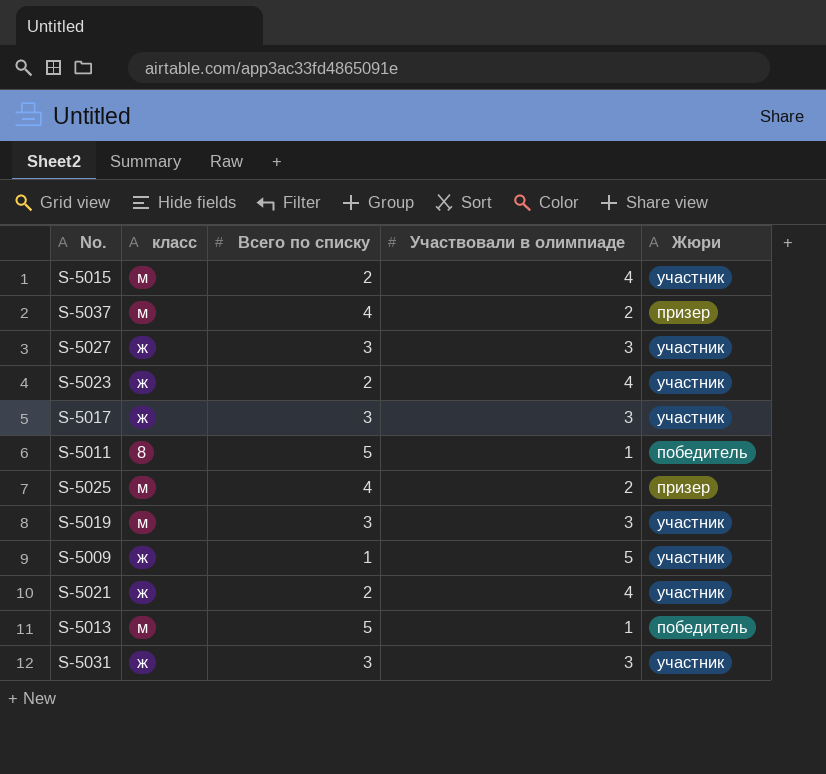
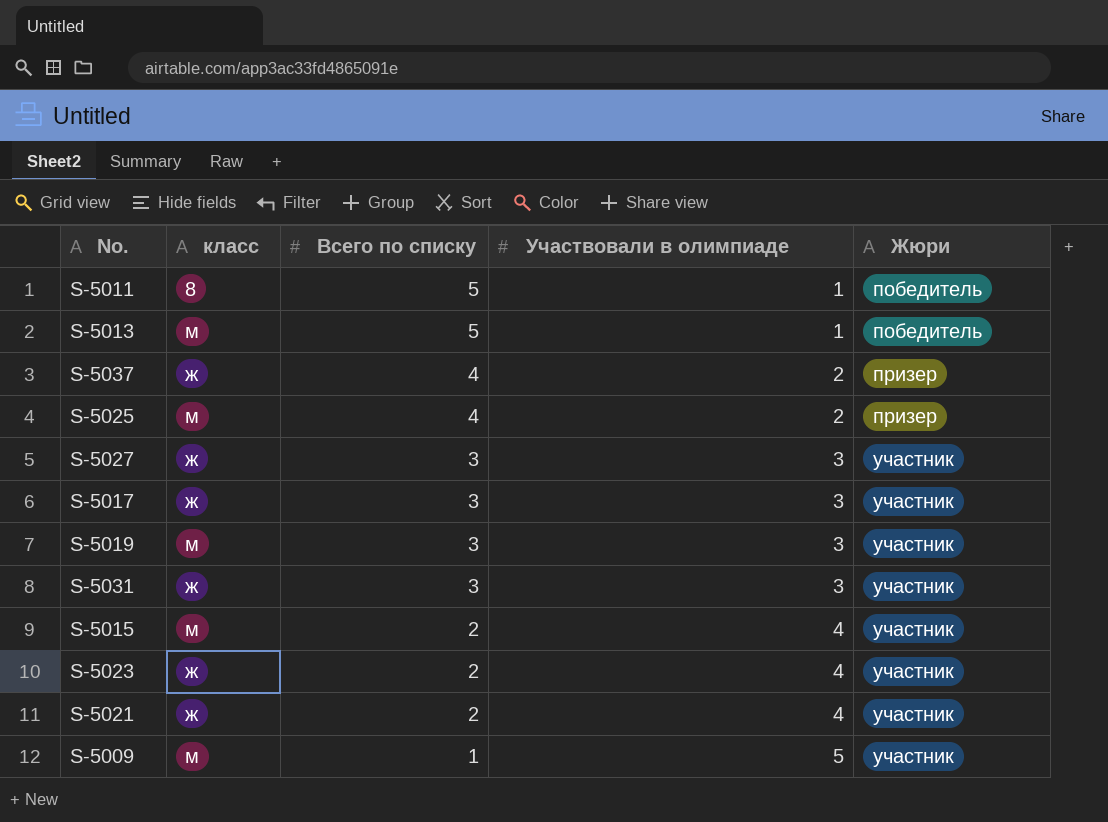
row order: none -> Всего по списку descending
S-5037 | класс: м -> ж
S-5009 | класс: ж -> м

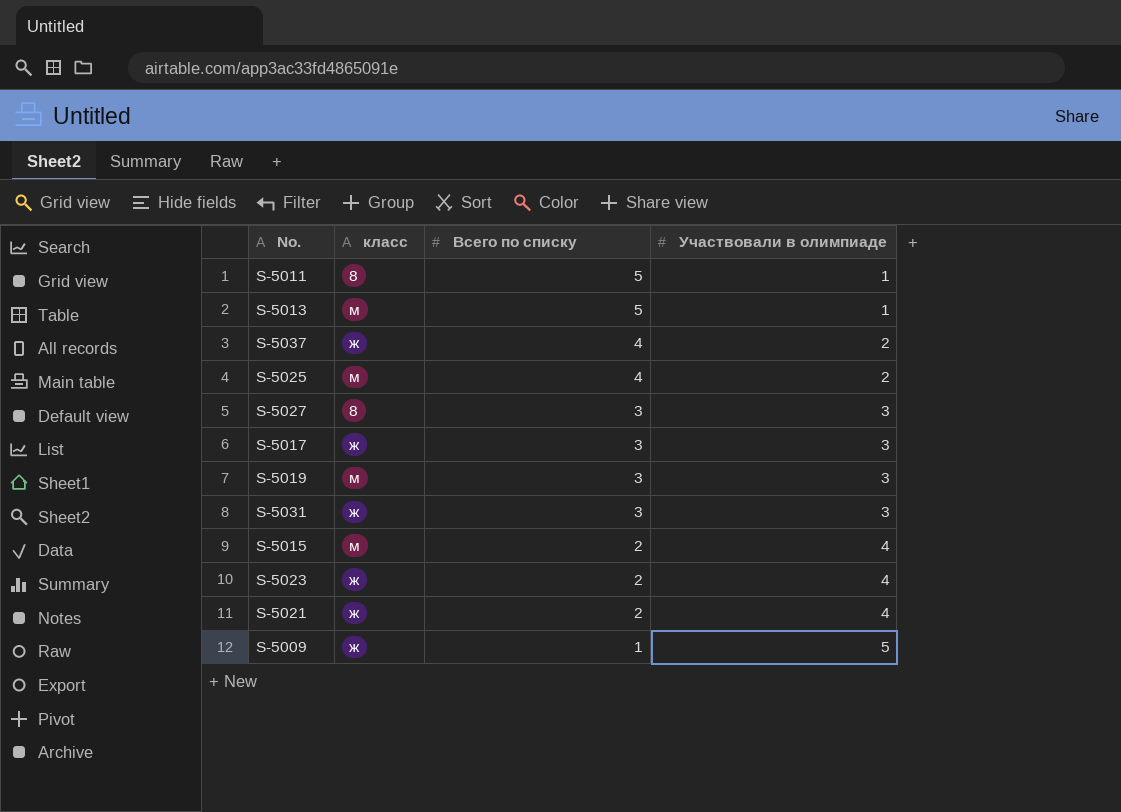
column Жюри | position: 5 -> none
S-5027 | класс: ж -> 8
S-5009 | класс: м -> ж

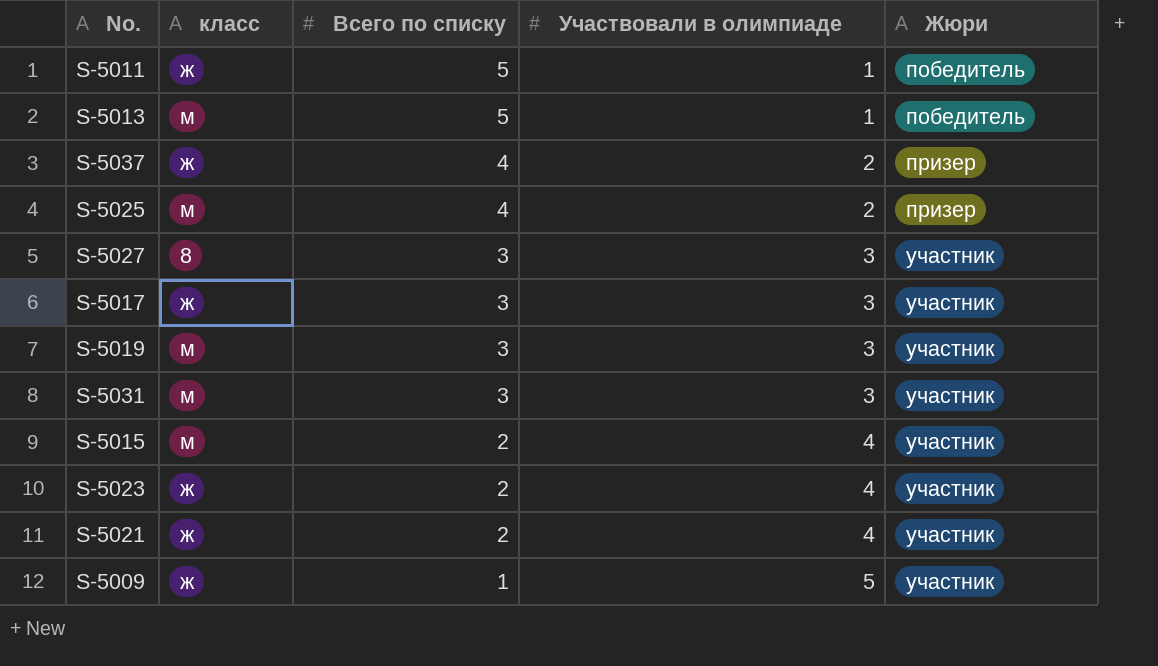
column Жюри | position: none -> 5
S-5011 | класс: 8 -> ж
S-5031 | класс: ж -> м

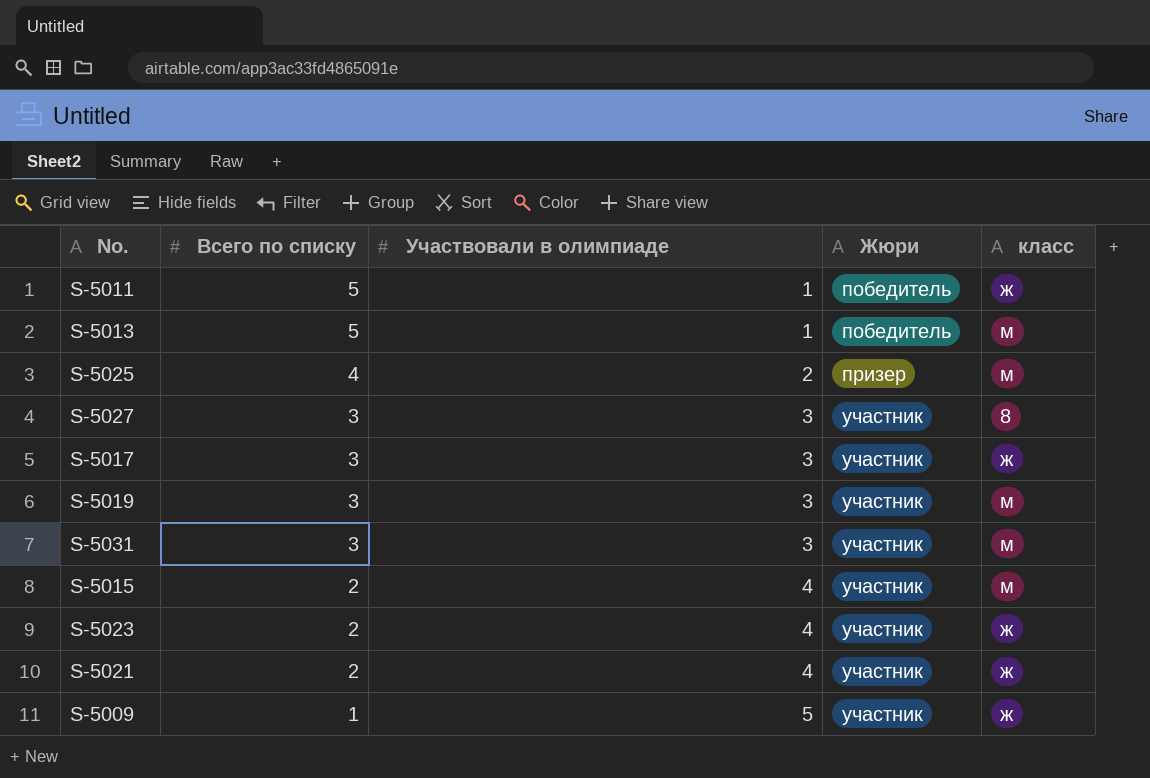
column класс | position: 2 -> 5
row S-5037: ж | 4 | 2 | призер -> none

